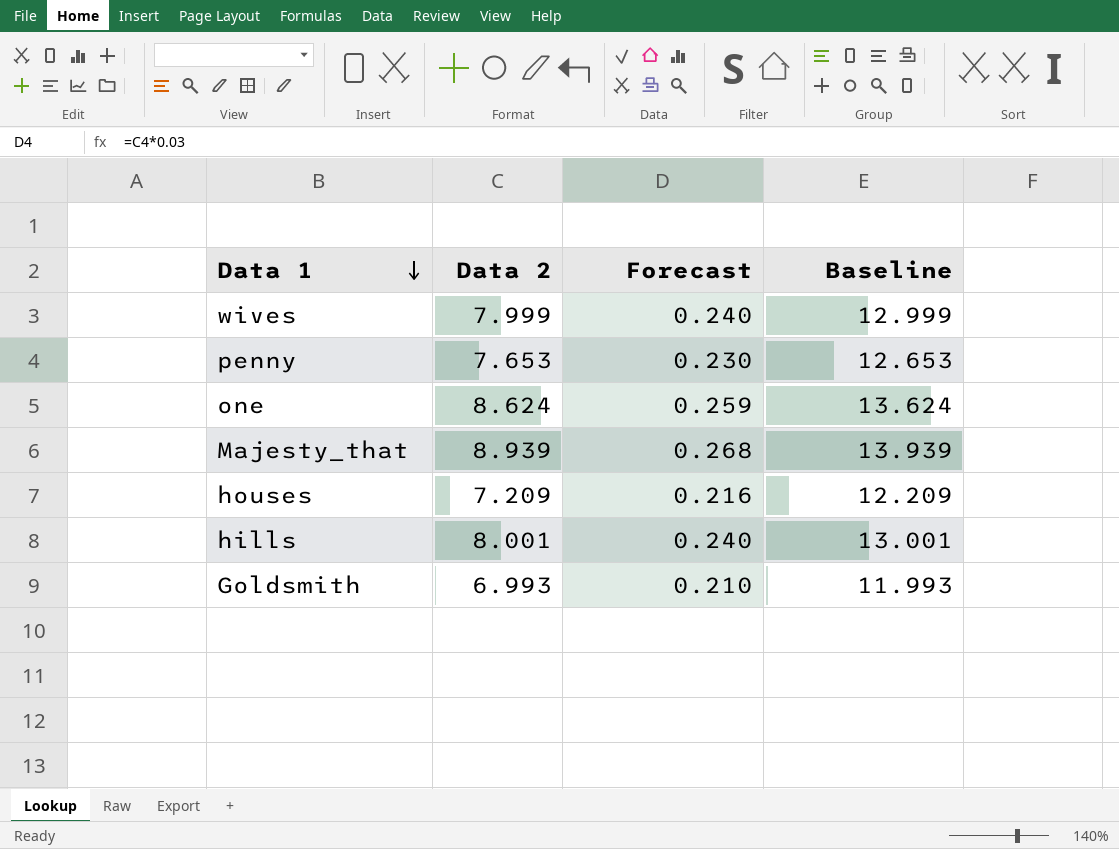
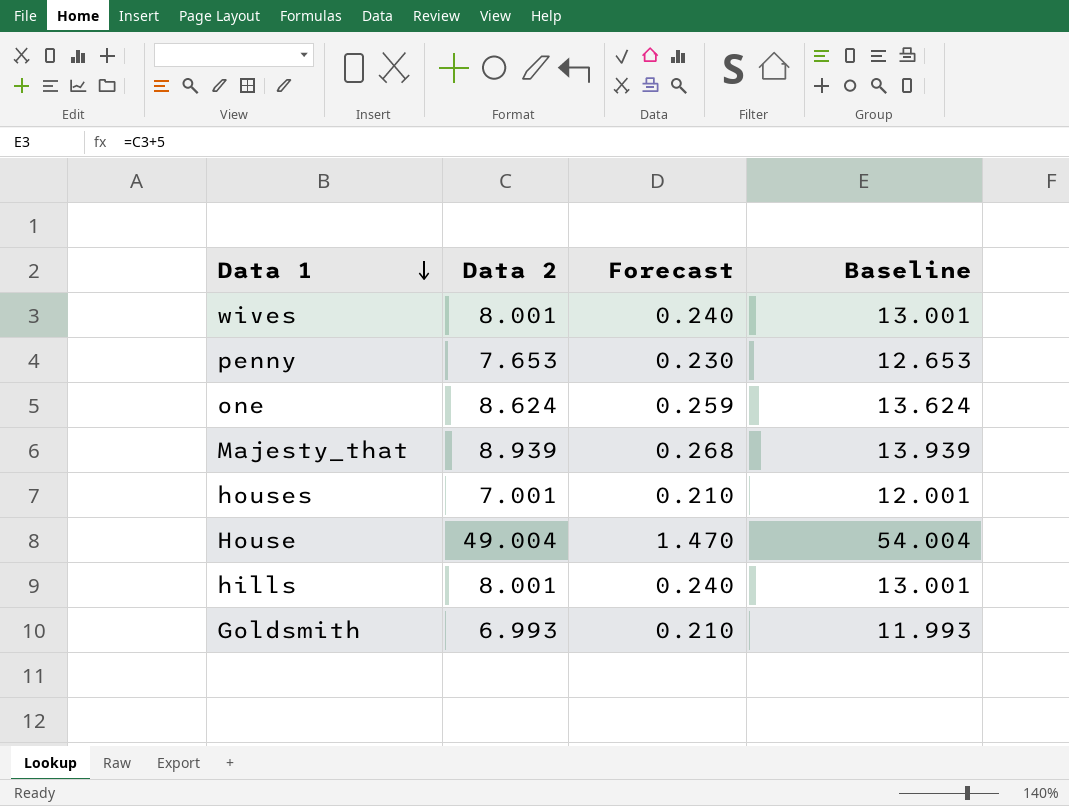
wives | Data 2: 7.999 -> 8.001
wives | Baseline: 12.999 -> 13.001
houses | Data 2: 7.209 -> 7.001
houses | Forecast: 0.216 -> 0.210
houses | Baseline: 12.209 -> 12.001
row House: none -> 49.004 | 1.470 | 54.004

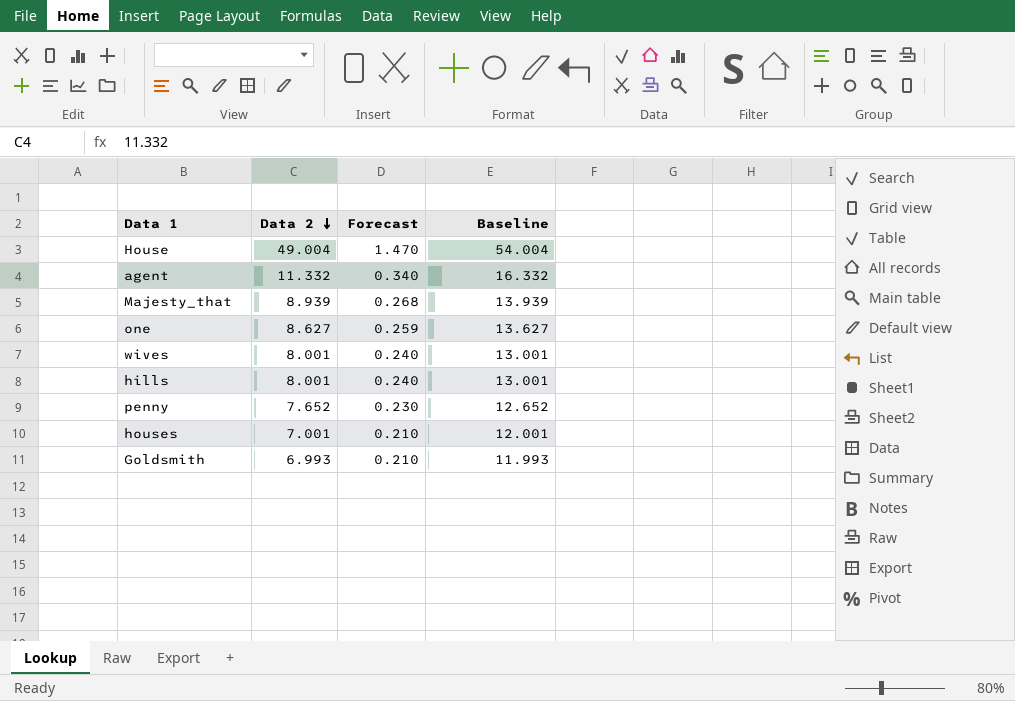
row order: Data 1 descending -> Data 2 descending
row agent: none -> 11.332 | 0.340 | 16.332
one | Data 2: 8.624 -> 8.627
one | Baseline: 13.624 -> 13.627
penny | Data 2: 7.653 -> 7.652
penny | Baseline: 12.653 -> 12.652

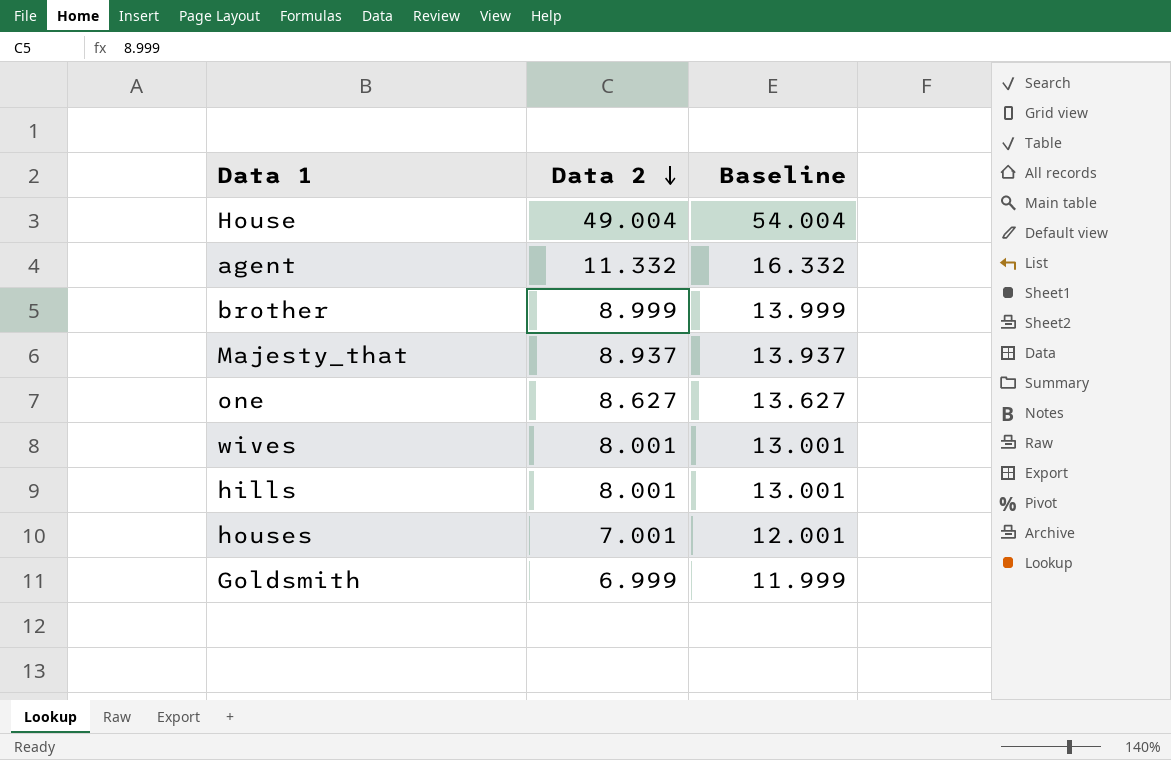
column Forecast | formula: [Data 2] * 0.03 -> none
row penny: 7.652 | 0.230 | 12.652 -> none
row brother: none -> 8.999 | 13.999
Majesty_that | Data 2: 8.939 -> 8.937
Majesty_that | Baseline: 13.939 -> 13.937
Goldsmith | Data 2: 6.993 -> 6.999
Goldsmith | Baseline: 11.993 -> 11.999

